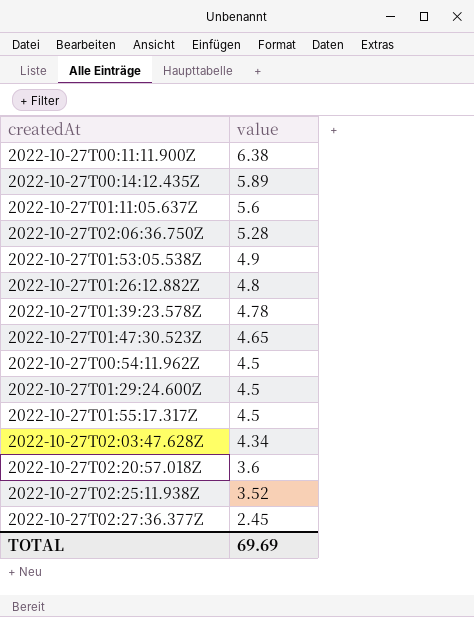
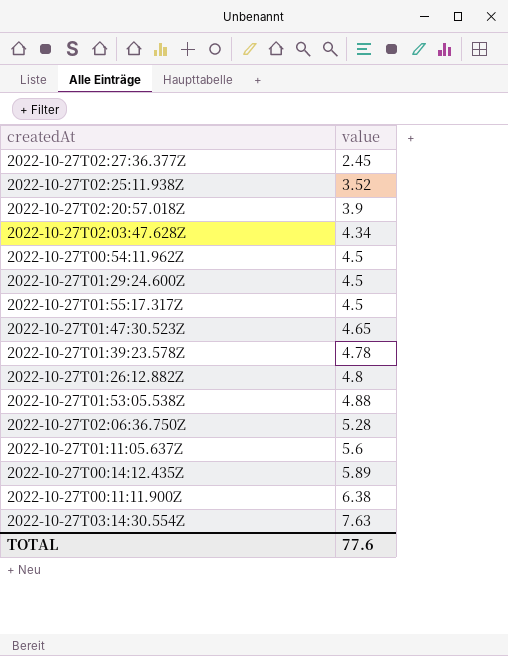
row order: value descending -> value ascending
2022-10-27T02:20:57.018Z | value: 3.6 -> 3.9
2022-10-27T01:53:05.538Z | value: 4.9 -> 4.88
row 2022-10-27T03:14:30.554Z: none -> 7.63
TOTAL | value: 69.69 -> 77.6

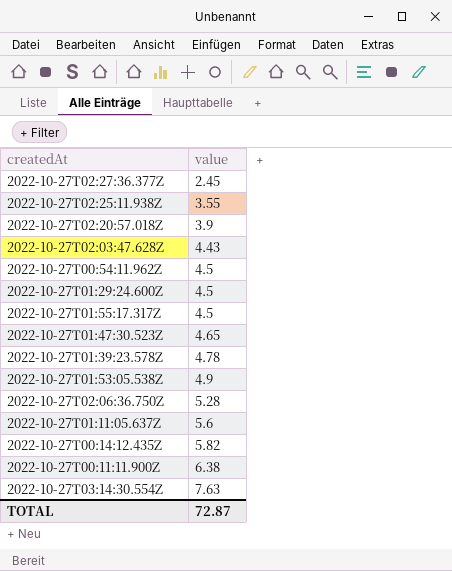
row 2022-10-27T01:26:12.882Z: 4.8 -> none
2022-10-27T02:25:11.938Z | value: 3.52 -> 3.55
2022-10-27T02:03:47.628Z | value: 4.34 -> 4.43
2022-10-27T01:53:05.538Z | value: 4.88 -> 4.9
2022-10-27T00:14:12.435Z | value: 5.89 -> 5.82
TOTAL | value: 77.6 -> 72.87

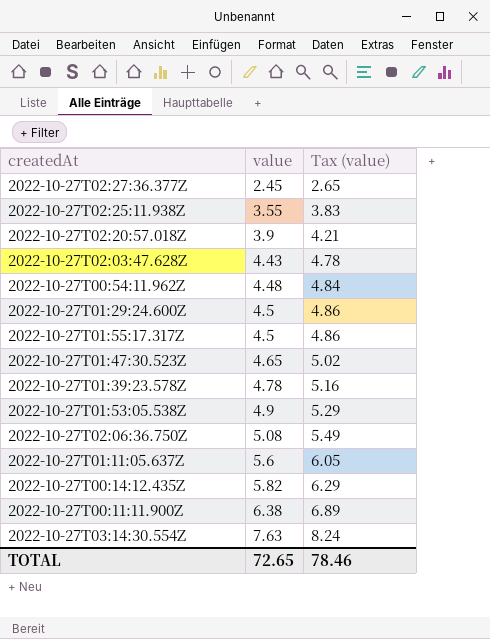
column Tax (value) | formula: none -> [value] * 1.08
2022-10-27T00:54:11.962Z | value: 4.5 -> 4.48
2022-10-27T02:06:36.750Z | value: 5.28 -> 5.08
TOTAL | value: 72.87 -> 72.65

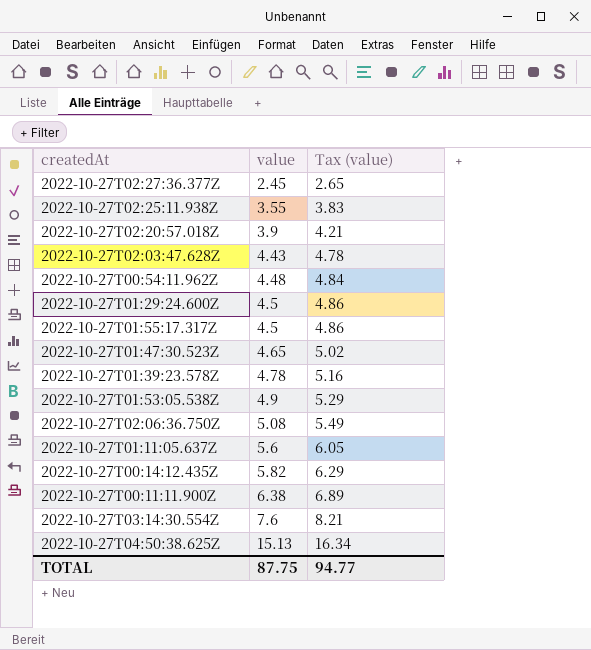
2022-10-27T03:14:30.554Z | value: 7.63 -> 7.6
2022-10-27T03:14:30.554Z | Tax (value): 8.24 -> 8.21
row 2022-10-27T04:50:38.625Z: none -> 15.13 | 16.34
TOTAL | value: 72.65 -> 87.75
TOTAL | Tax (value): 78.46 -> 94.77

